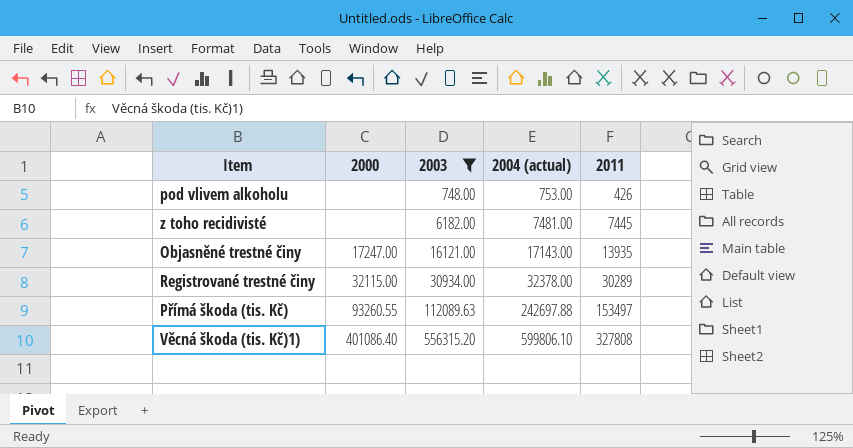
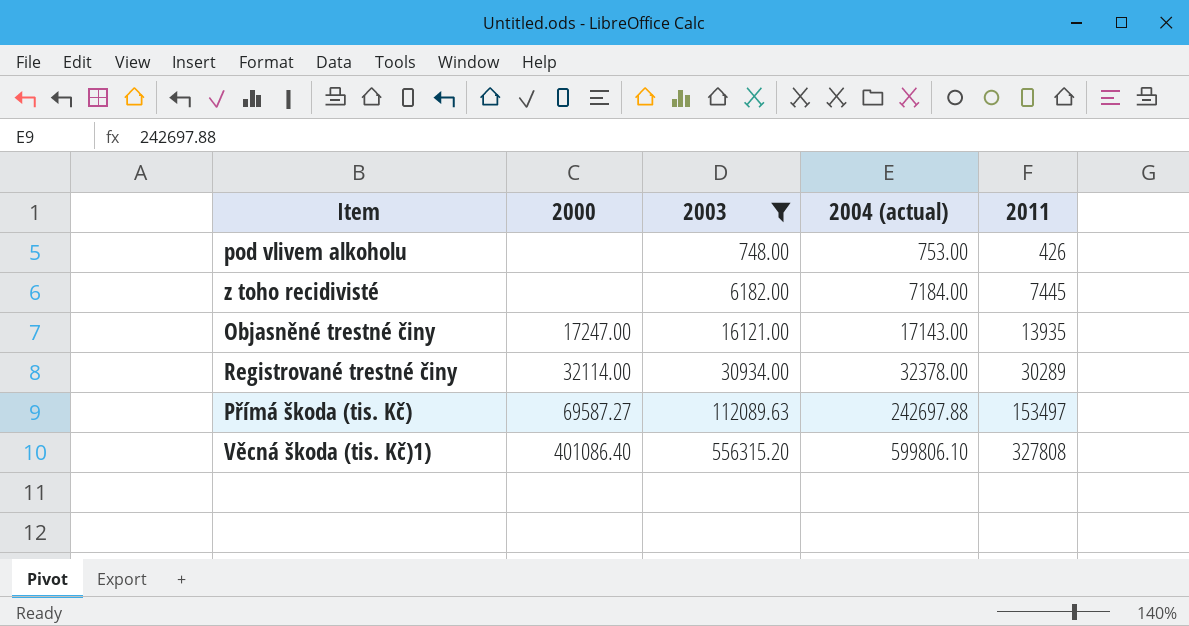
z toho recidivisté | 2004 (actual): 7481.00 -> 7184.00
Registrované trestné činy | 2000: 32115.00 -> 32114.00
Přímá škoda (tis. Kč) | 2000: 93260.55 -> 69587.27

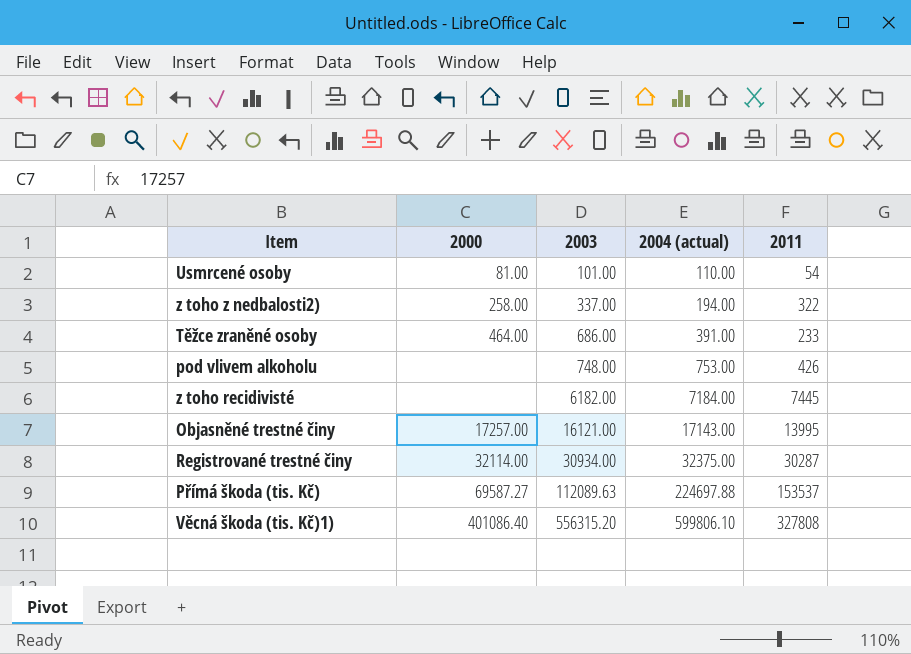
filter: 2003 >= 748.00 -> none
Objasněné trestné činy | 2000: 17247.00 -> 17257.00
Objasněné trestné činy | 2011: 13935 -> 13995
Registrované trestné činy | 2004 (actual): 32378.00 -> 32375.00
Registrované trestné činy | 2011: 30289 -> 30287
Přímá škoda (tis. Kč) | 2004 (actual): 242697.88 -> 224697.88
Přímá škoda (tis. Kč) | 2011: 153497 -> 153537

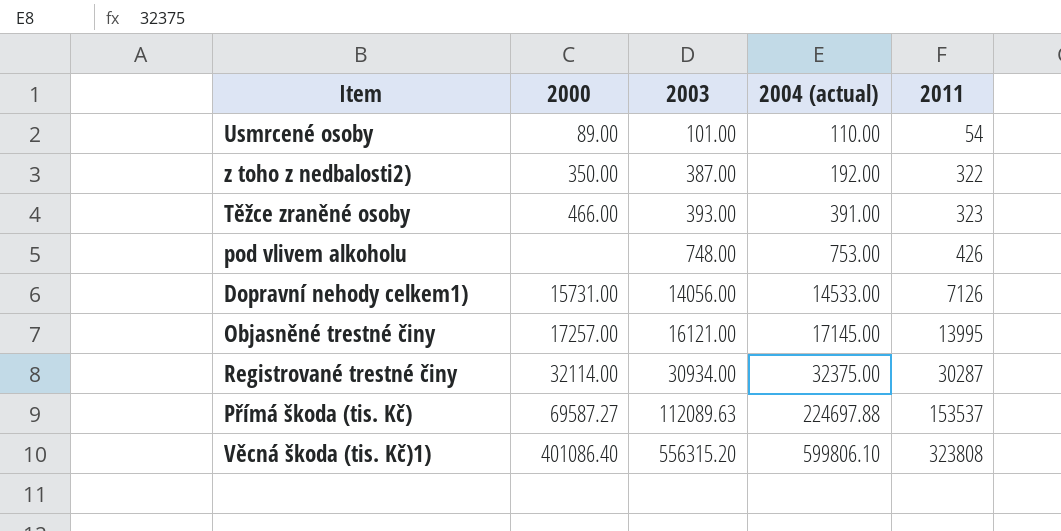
row z toho recidivisté: none | 6182.00 | 7184.00 | 7445 -> none
Usmrcené osoby | 2000: 81.00 -> 89.00
z toho z nedbalosti2) | 2000: 258.00 -> 350.00
z toho z nedbalosti2) | 2003: 337.00 -> 387.00
z toho z nedbalosti2) | 2004 (actual): 194.00 -> 192.00
Těžce zraněné osoby | 2000: 464.00 -> 466.00
Těžce zraněné osoby | 2003: 686.00 -> 393.00
Těžce zraněné osoby | 2011: 233 -> 323
row Dopravní nehody celkem1): none -> 15731.00 | 14056.00 | 14533.00 | 7126
Objasněné trestné činy | 2004 (actual): 17143.00 -> 17145.00
Věcná škoda (tis. Kč)1) | 2011: 327808 -> 323808

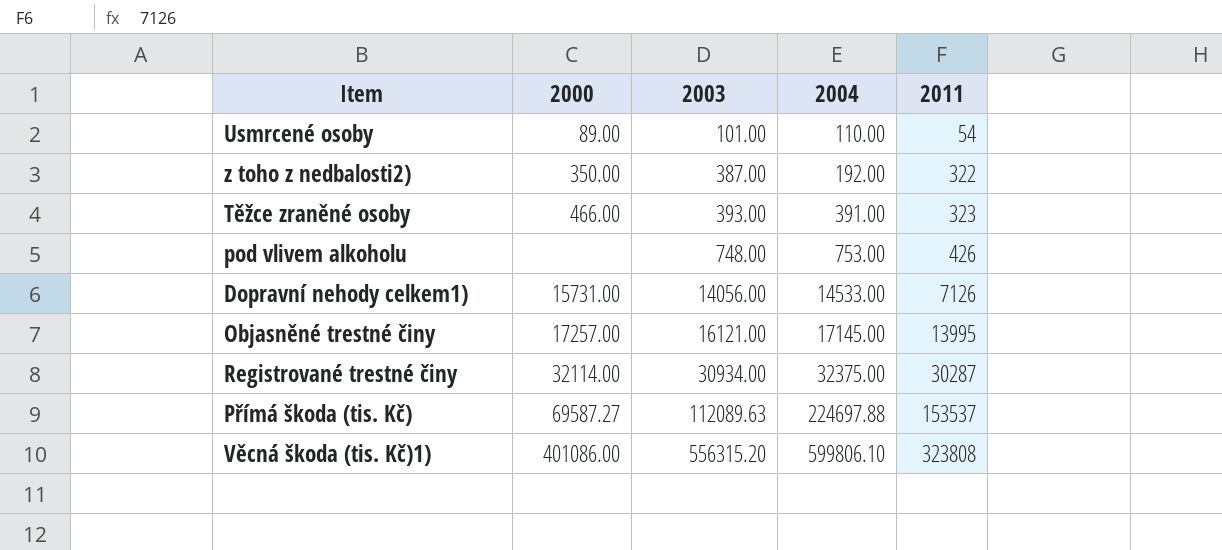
column name: 2004 (actual) -> 2004
Věcná škoda (tis. Kč)1) | 2000: 401086.40 -> 401086.00

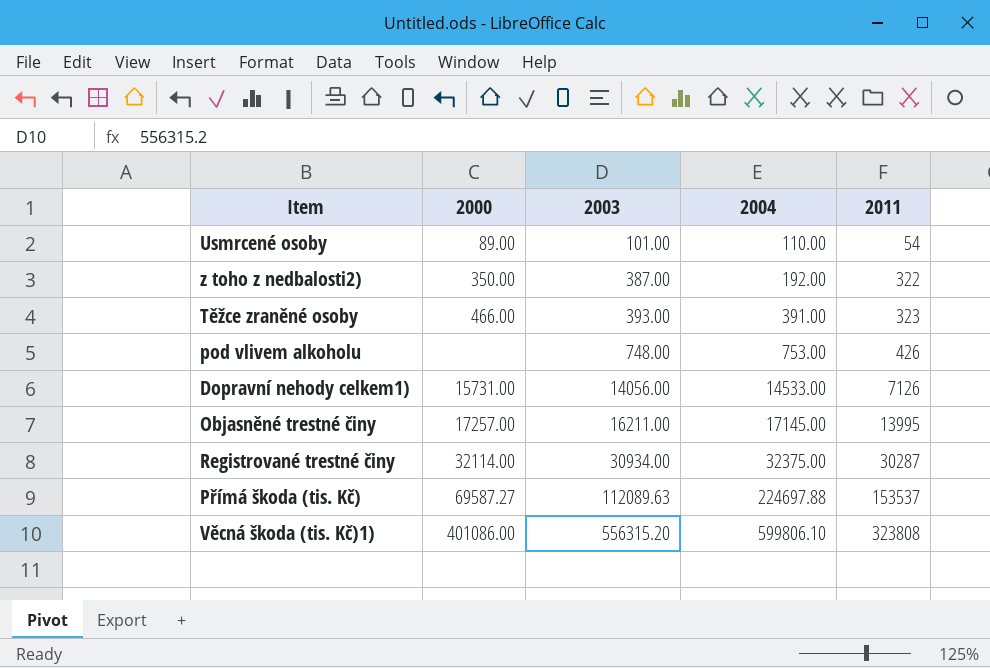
Objasněné trestné činy | 2003: 16121.00 -> 16211.00

